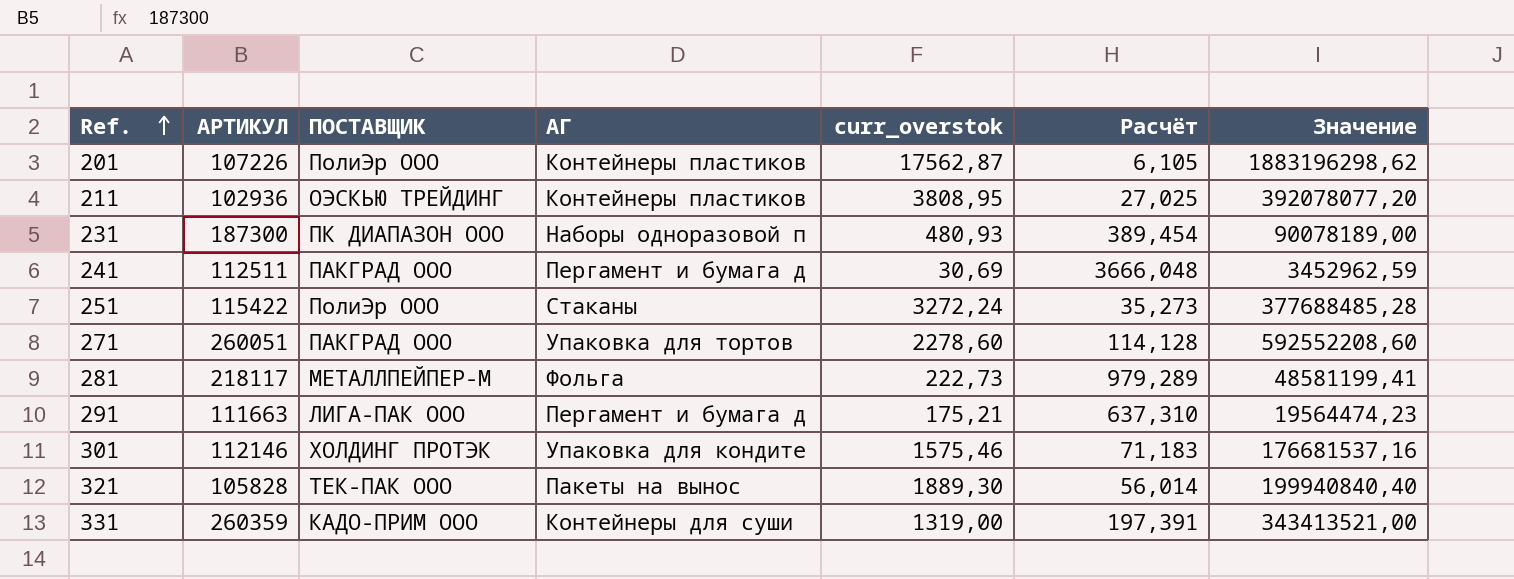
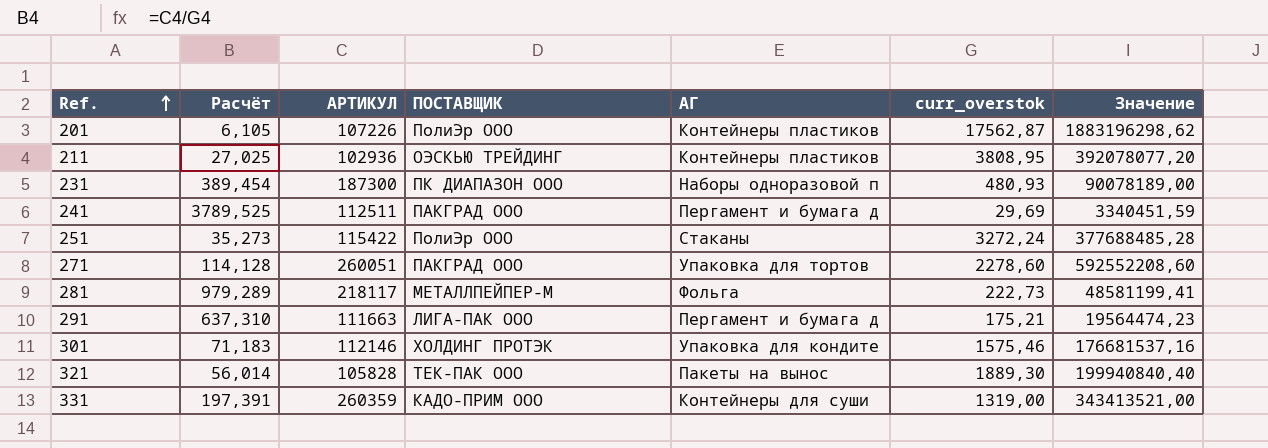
column Расчёт | position: 6 -> 2
241 | Расчёт: 3666,048 -> 3789,525
241 | curr_overstok: 30,69 -> 29,69
241 | Значение: 3452962,59 -> 3340451,59

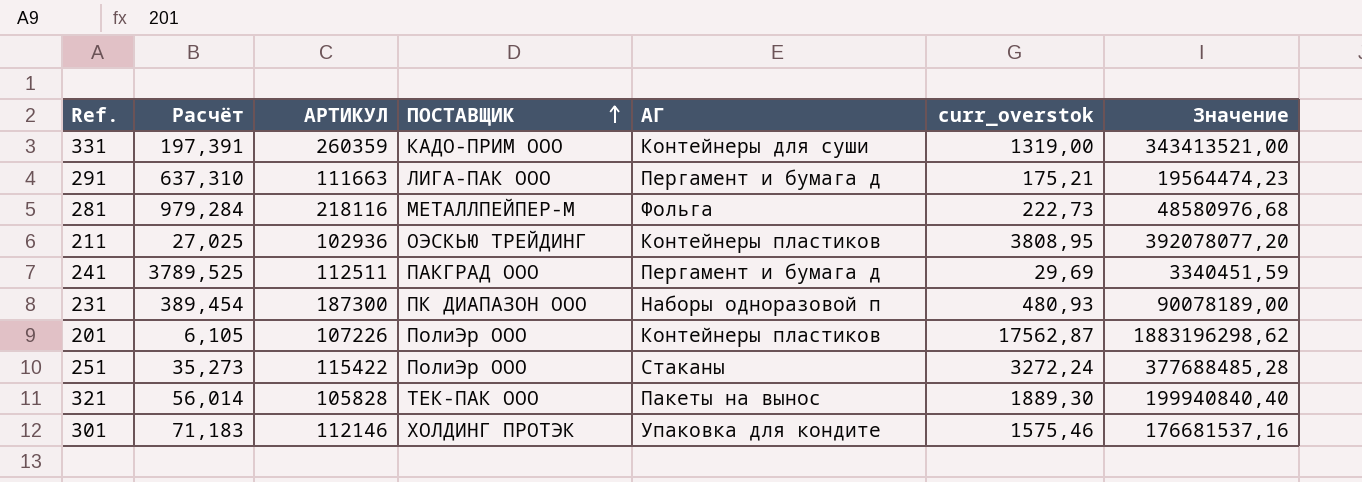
row order: Ref. ascending -> ПОСТАВЩИК ascending
row 271: 114,128 | 260051 | ПАКГРАД ООО | Упаковка для тортов | 2278,60 | 592552208,60 -> none
281 | Расчёт: 979,289 -> 979,284
281 | АРТИКУЛ: 218117 -> 218116
281 | Значение: 48581199,41 -> 48580976,68

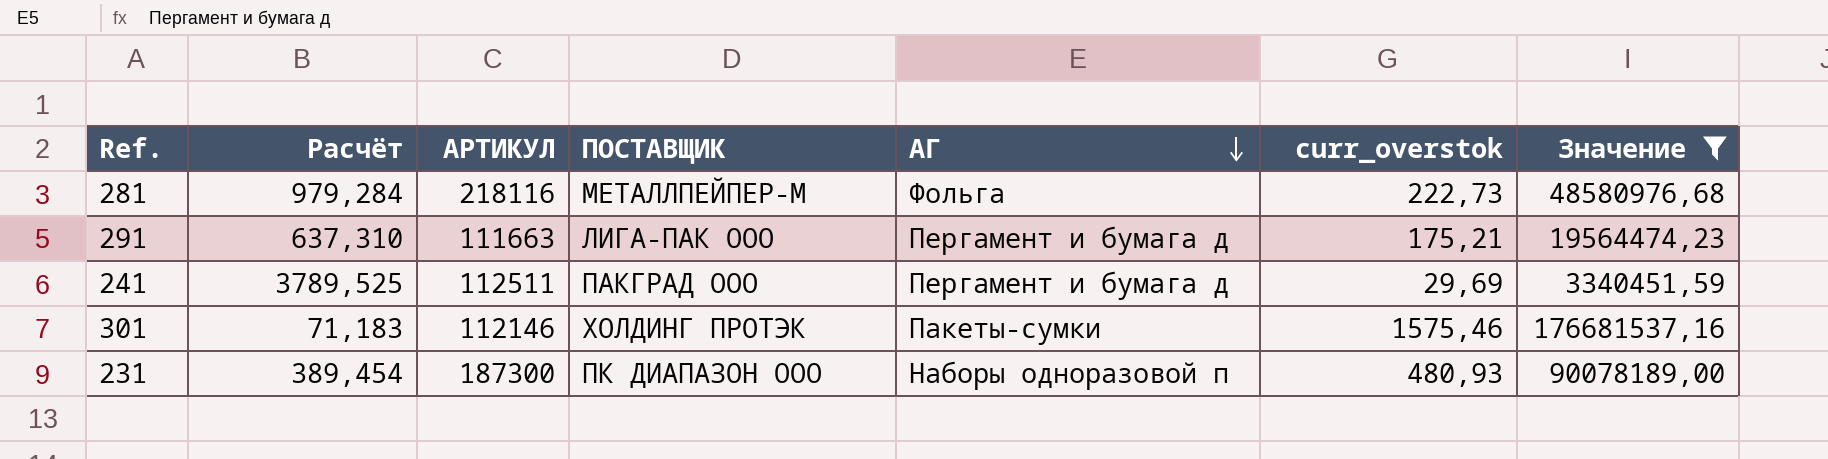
filter: none -> Значение <= 176681537,16
row order: ПОСТАВЩИК ascending -> АГ descending
301 | АГ: Упаковка для кондите -> Пакеты-сумки

